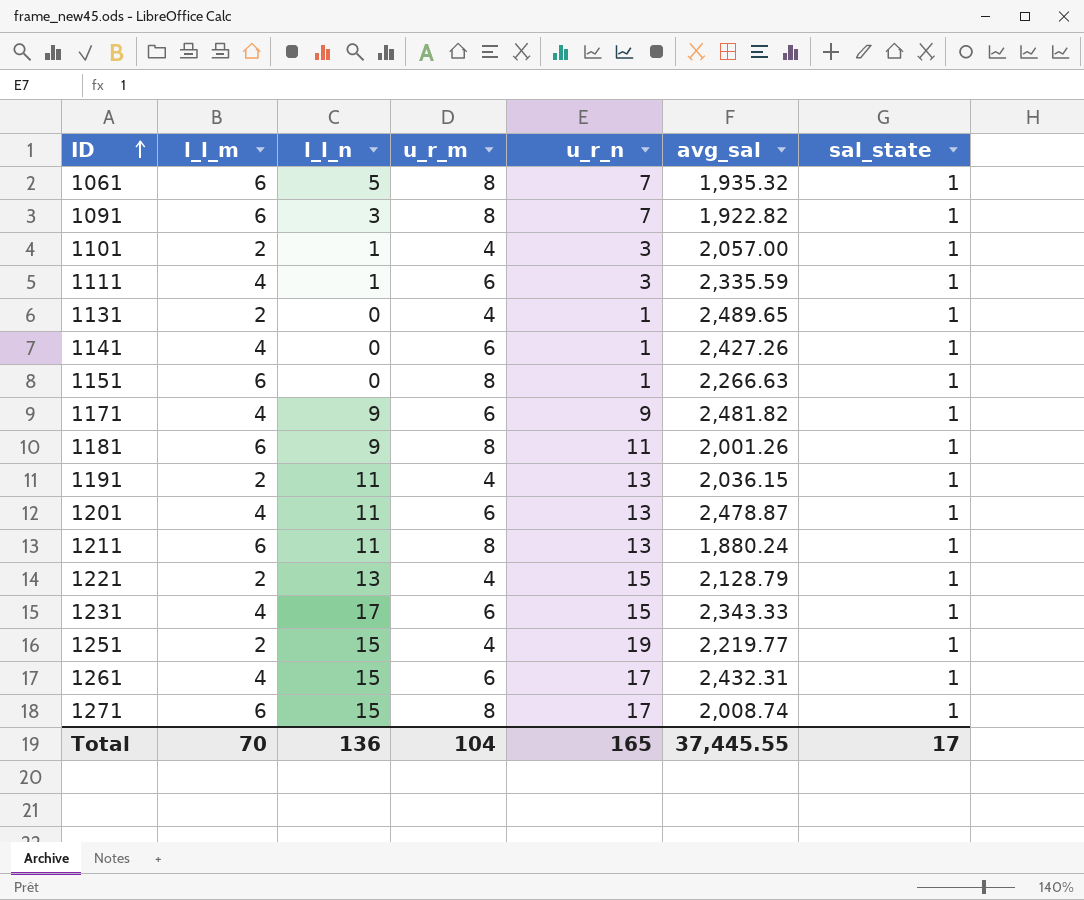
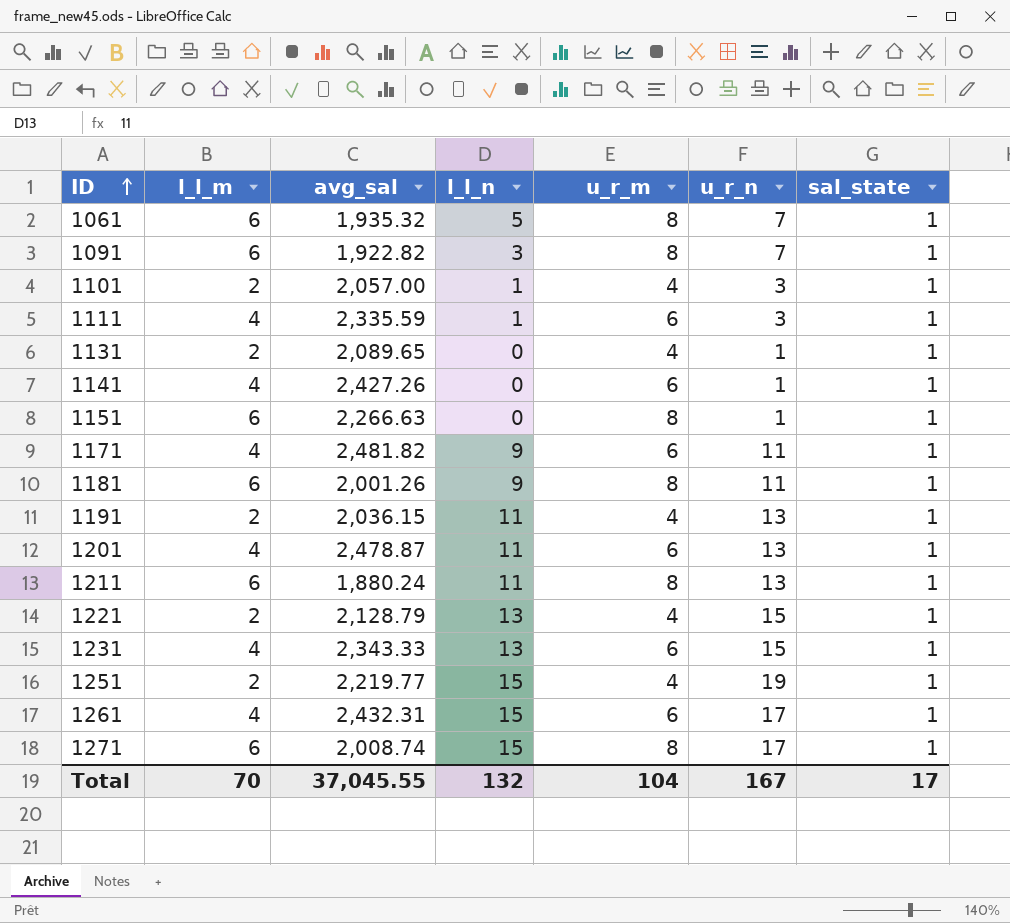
column avg_sal | position: 6 -> 3
1131 | avg_sal: 2,489.65 -> 2,089.65
1171 | u_r_n: 9 -> 11
1231 | l_l_n: 17 -> 13
Total | avg_sal: 37,445.55 -> 37,045.55
Total | l_l_n: 136 -> 132
Total | u_r_n: 165 -> 167

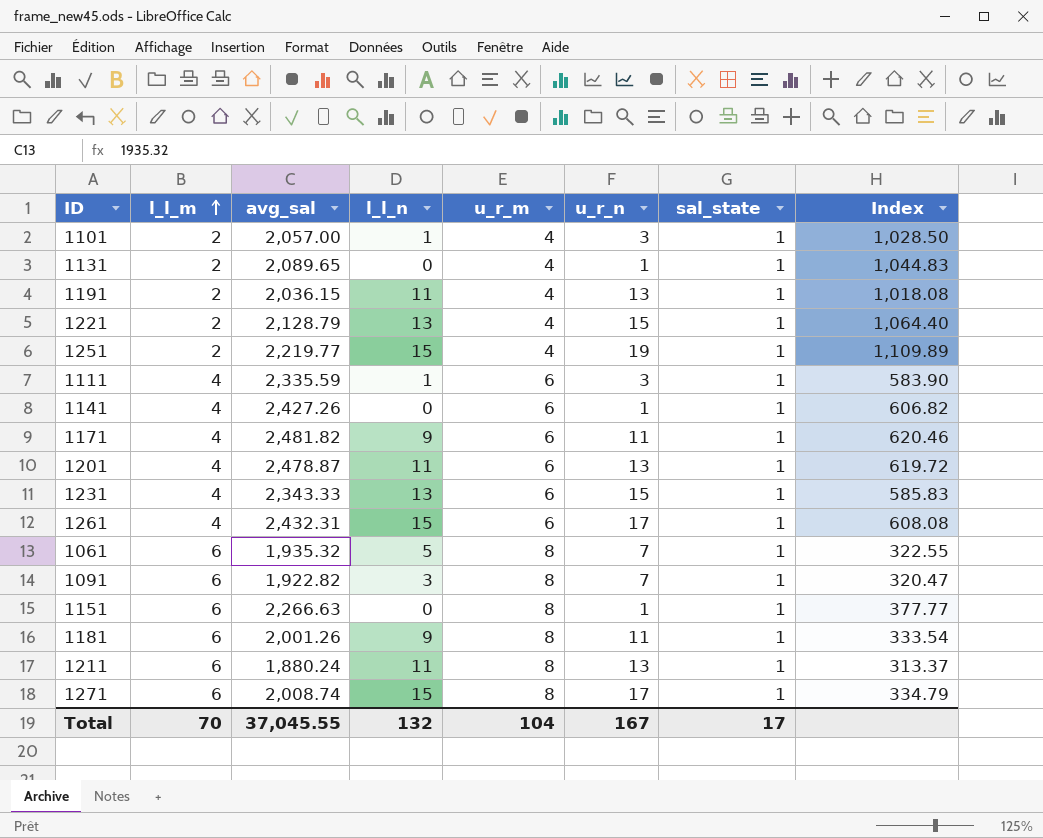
row order: ID ascending -> l_l_m ascending
column Index | formula: none -> [avg_sal] / [l_l_m]

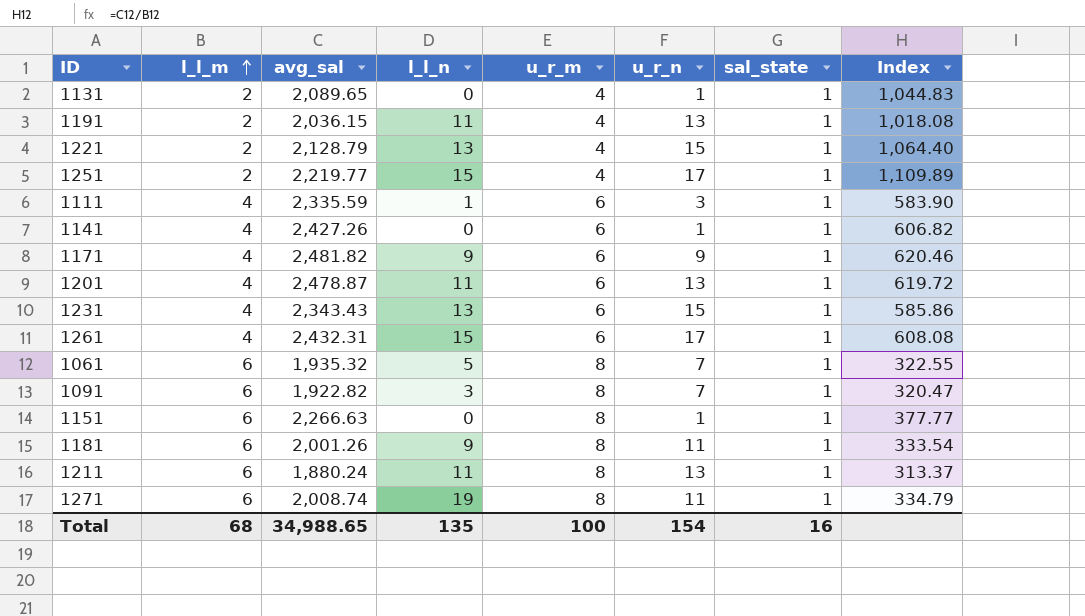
row 1101: 2 | 2,057.00 | 1 | 4 | 3 | 1 | 1,028.50 -> none
1251 | u_r_n: 19 -> 17
1171 | u_r_n: 11 -> 9
1231 | avg_sal: 2,343.33 -> 2,343.43
1231 | Index: 585.83 -> 585.86
1271 | l_l_n: 15 -> 19
1271 | u_r_n: 17 -> 11
Total | l_l_m: 70 -> 68
Total | avg_sal: 37,045.55 -> 34,988.65
Total | l_l_n: 132 -> 135
Total | u_r_m: 104 -> 100
Total | u_r_n: 167 -> 154
Total | sal_state: 17 -> 16

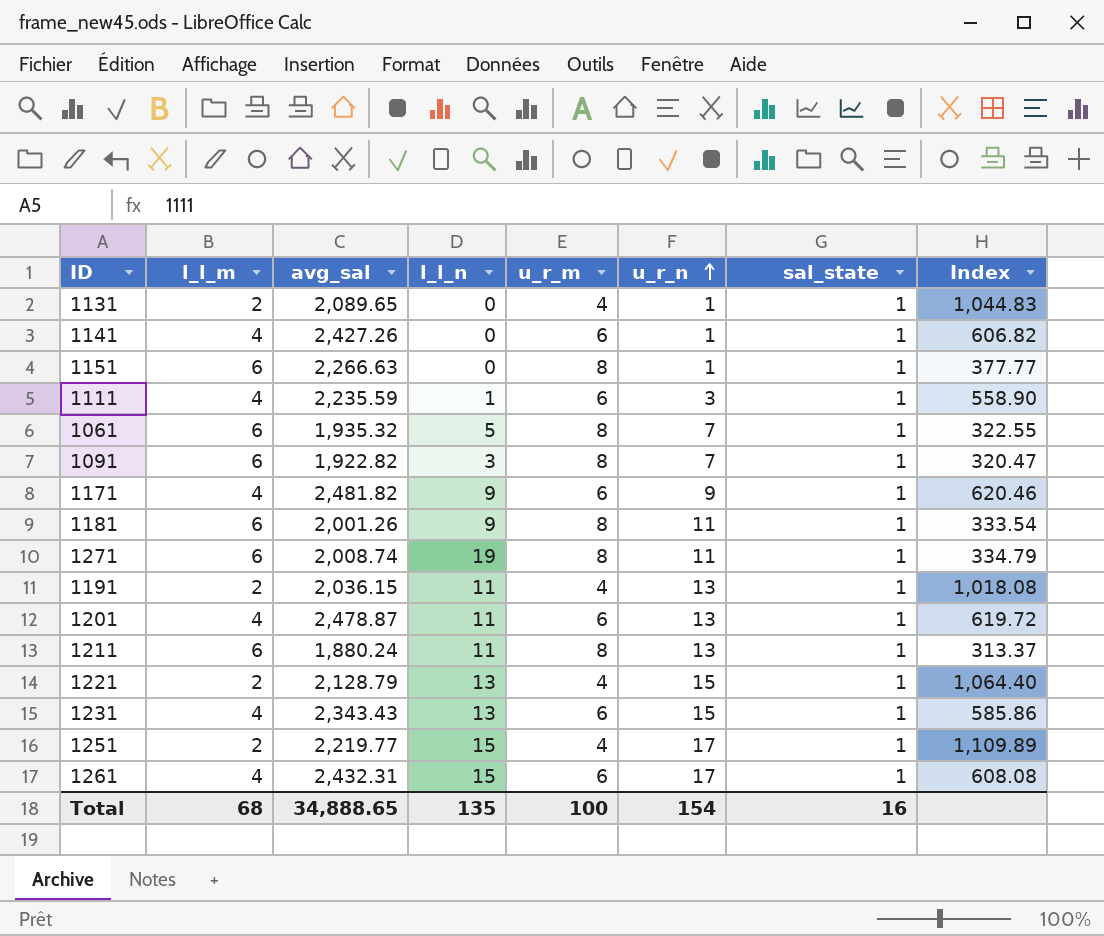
row order: l_l_m ascending -> u_r_n ascending
1111 | avg_sal: 2,335.59 -> 2,235.59
1111 | Index: 583.90 -> 558.90
Total | avg_sal: 34,988.65 -> 34,888.65

